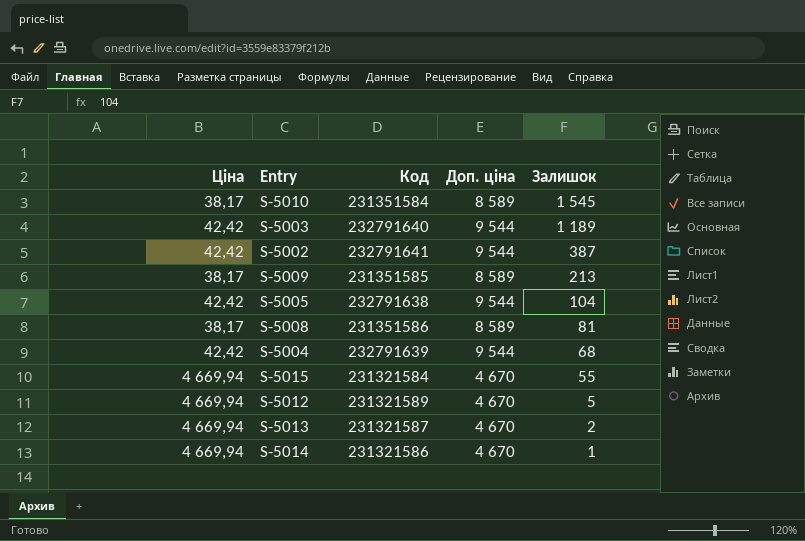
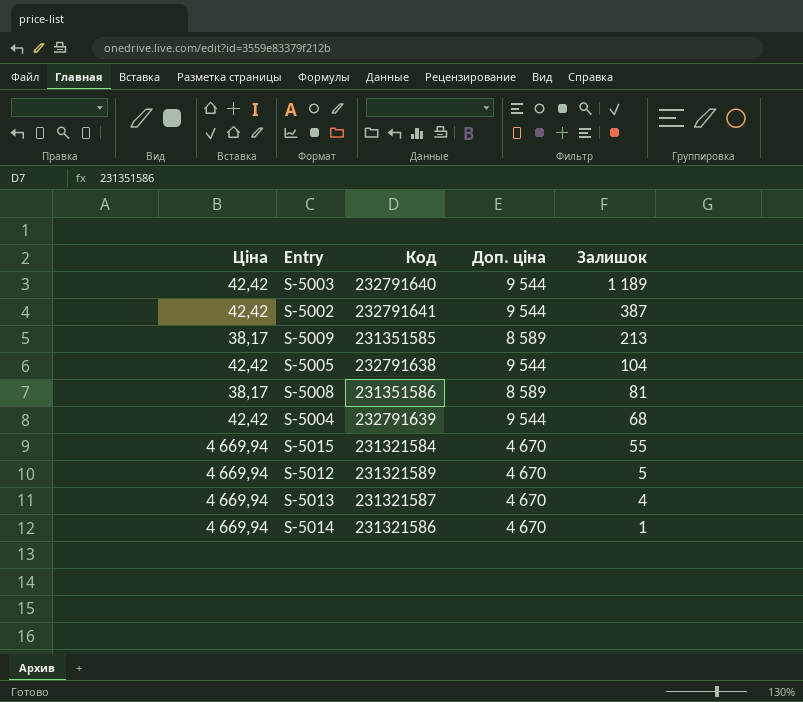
row S-5010: 38,17 | 231351584 | 8 589 | 1 545 -> none
S-5013 | Залишок: 2 -> 4

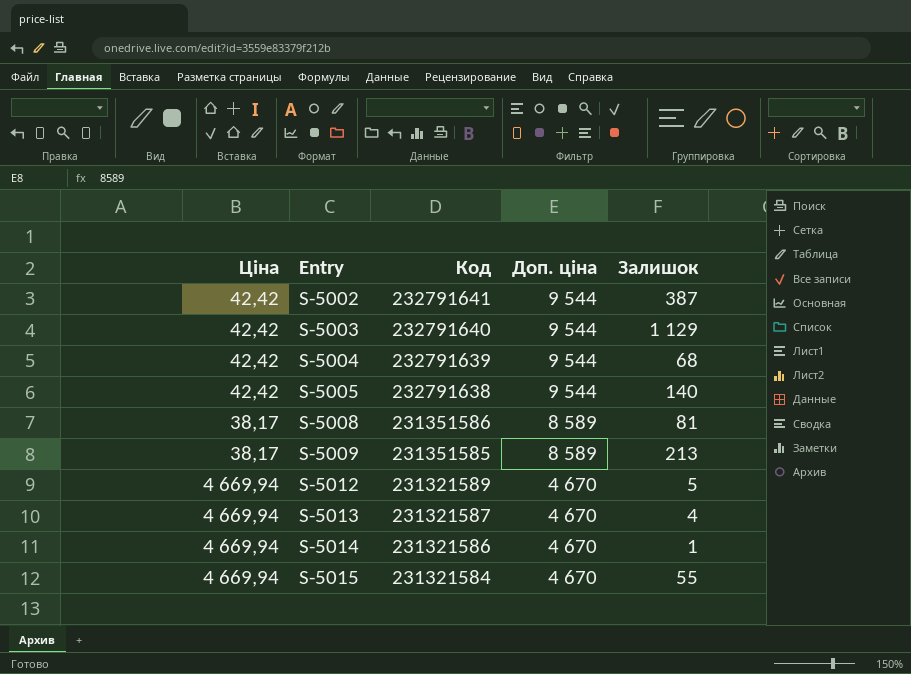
row order: Залишок descending -> Entry ascending
S-5003 | Залишок: 1 189 -> 1 129
S-5005 | Залишок: 104 -> 140

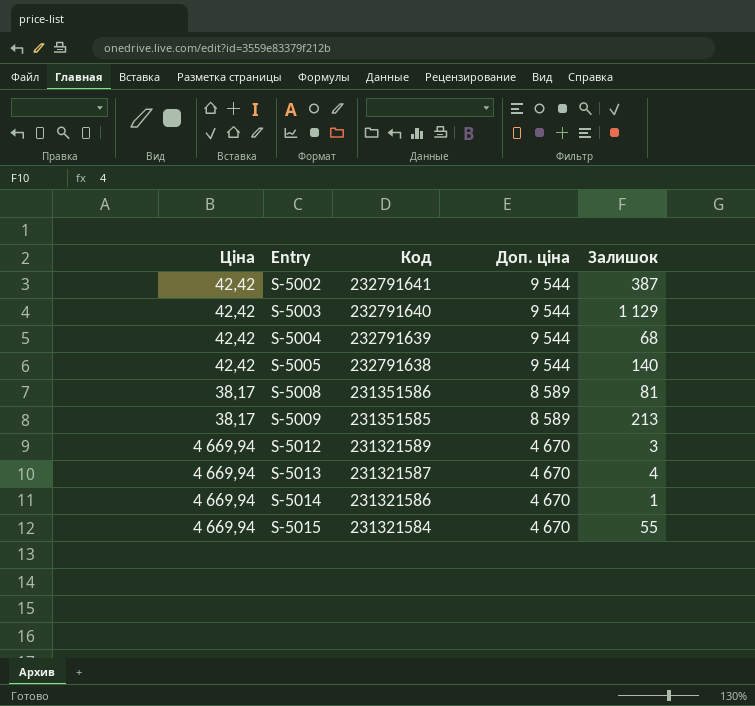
S-5012 | Залишок: 5 -> 3

